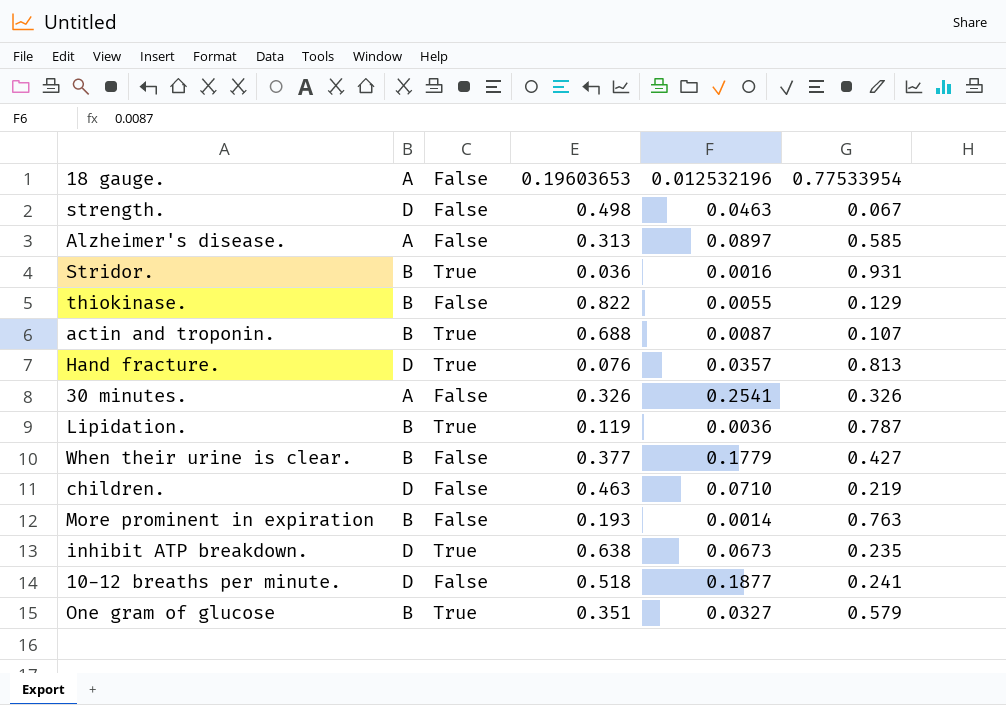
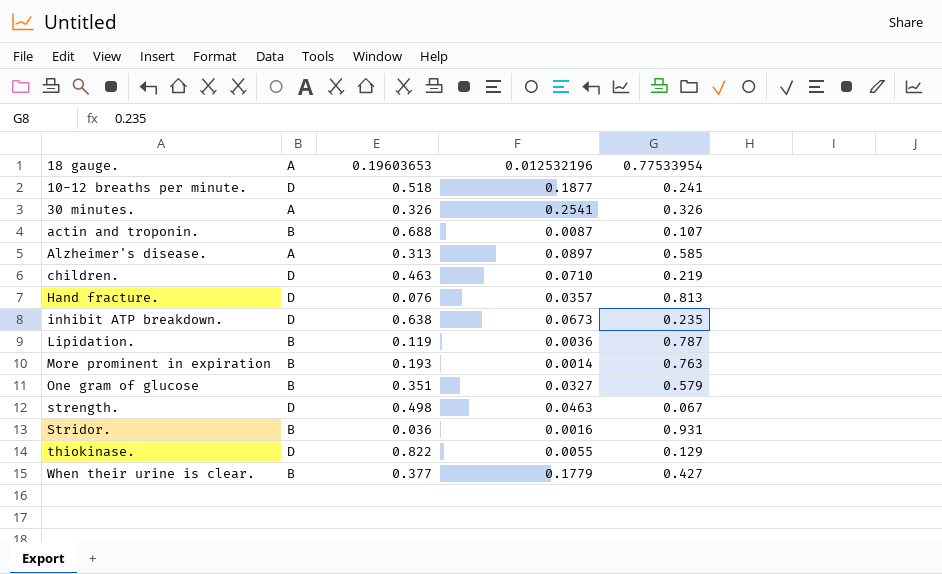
row order: none -> 18 gauge. ascending
column False | position: 3 -> none
thiokinase. | A: B -> D

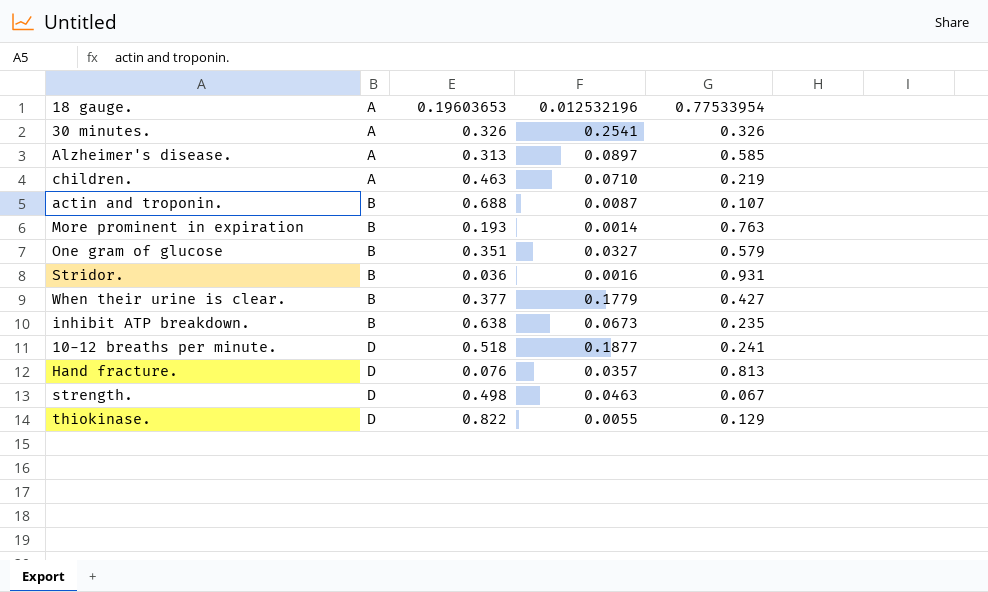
row order: 18 gauge. ascending -> A ascending
row Lipidation.: B | 0.119 | 0.0036 | 0.787 -> none
children. | A: D -> A
inhibit ATP breakdown. | A: D -> B

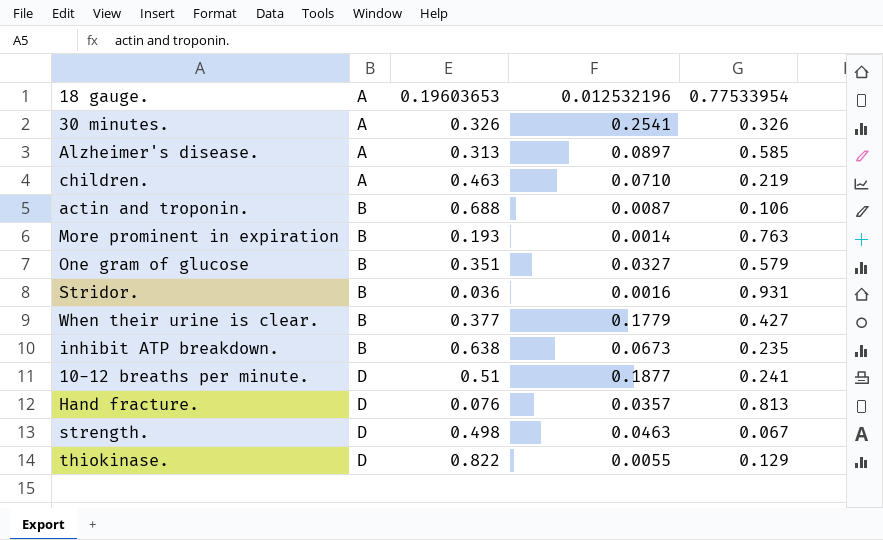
actin and troponin. | 0.77533954: 0.107 -> 0.106
10-12 breaths per minute. | 0.19603653: 0.518 -> 0.51

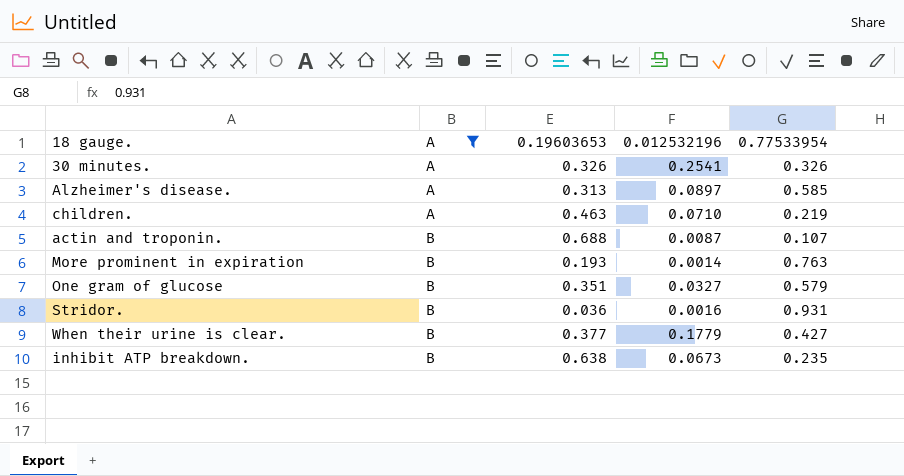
filter: none -> A != D
actin and troponin. | 0.77533954: 0.106 -> 0.107

